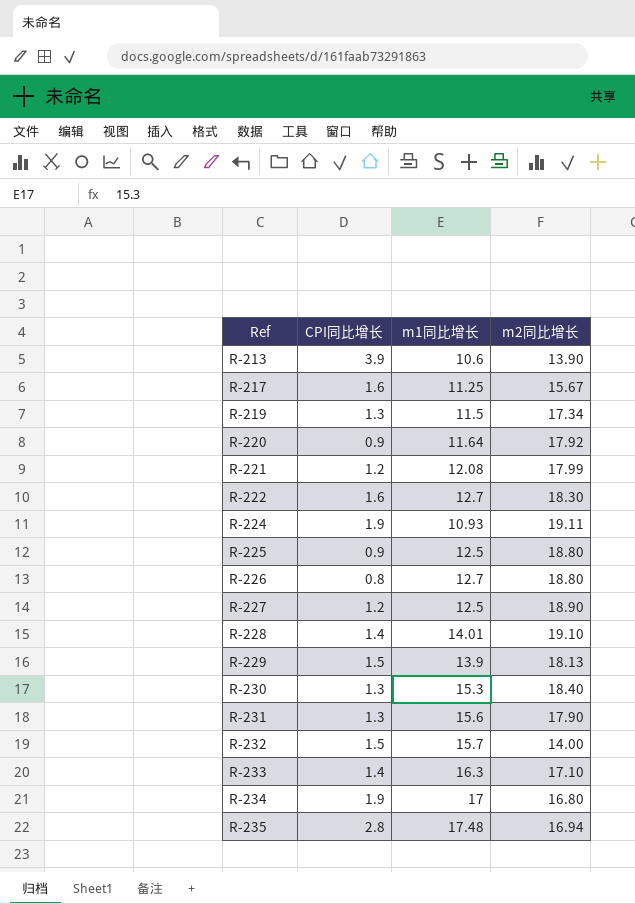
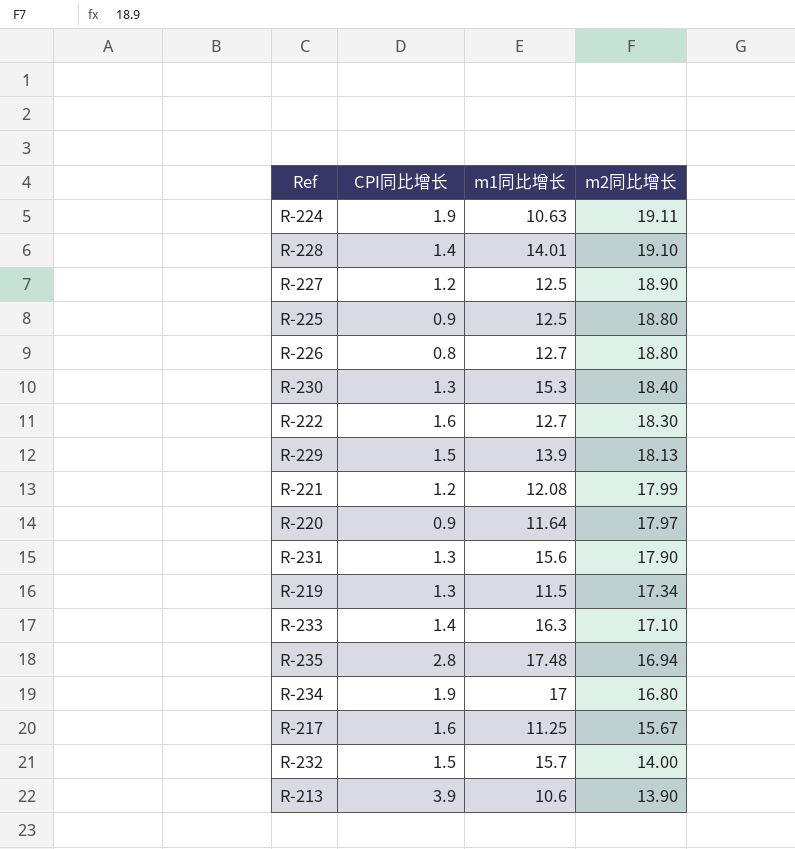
row order: Ref ascending -> m2同比增长 descending
R-224 | m1同比增长: 10.93 -> 10.63
R-220 | m2同比增长: 17.92 -> 17.97

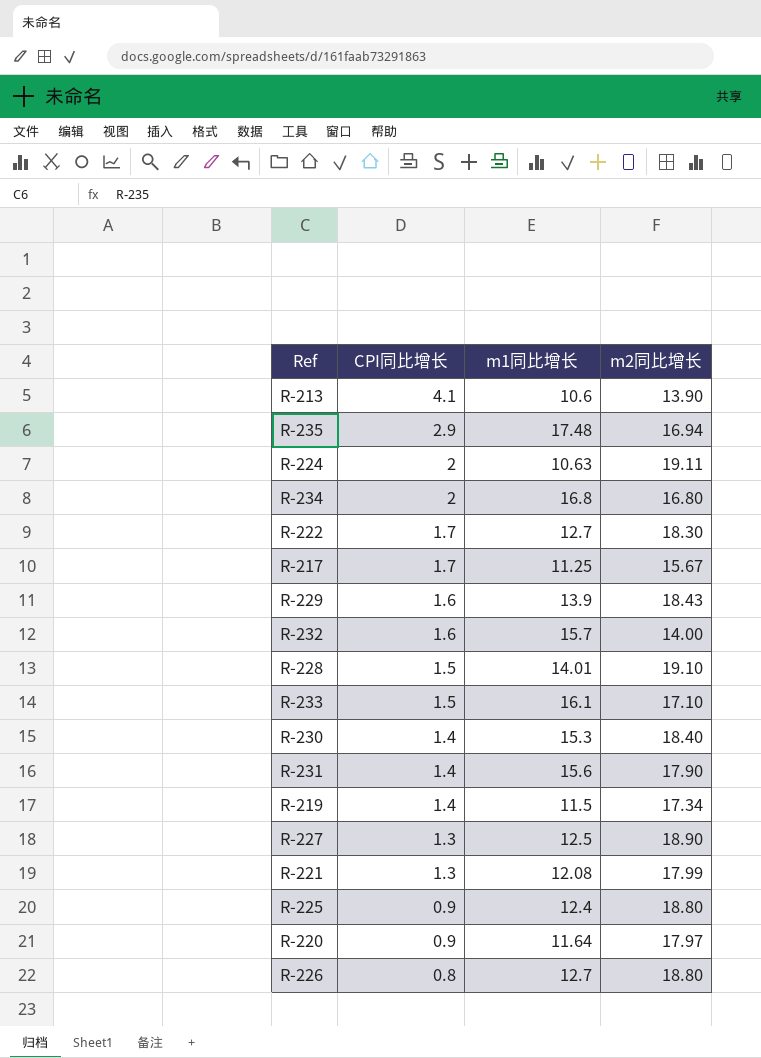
row order: m2同比增长 descending -> CPI同比增长 descending
R-213 | CPI同比增长: 3.9 -> 4.1
R-235 | CPI同比增长: 2.8 -> 2.9
R-224 | CPI同比增长: 1.9 -> 2
R-234 | CPI同比增长: 1.9 -> 2
R-234 | m1同比增长: 17 -> 16.8
R-222 | CPI同比增长: 1.6 -> 1.7
R-217 | CPI同比增长: 1.6 -> 1.7
R-229 | CPI同比增长: 1.5 -> 1.6
R-229 | m2同比增长: 18.13 -> 18.43
R-232 | CPI同比增长: 1.5 -> 1.6
R-228 | CPI同比增长: 1.4 -> 1.5
R-233 | CPI同比增长: 1.4 -> 1.5
R-233 | m1同比增长: 16.3 -> 16.1
R-230 | CPI同比增长: 1.3 -> 1.4
R-231 | CPI同比增长: 1.3 -> 1.4
R-219 | CPI同比增长: 1.3 -> 1.4
R-227 | CPI同比增长: 1.2 -> 1.3
R-221 | CPI同比增长: 1.2 -> 1.3
R-225 | m1同比增长: 12.5 -> 12.4

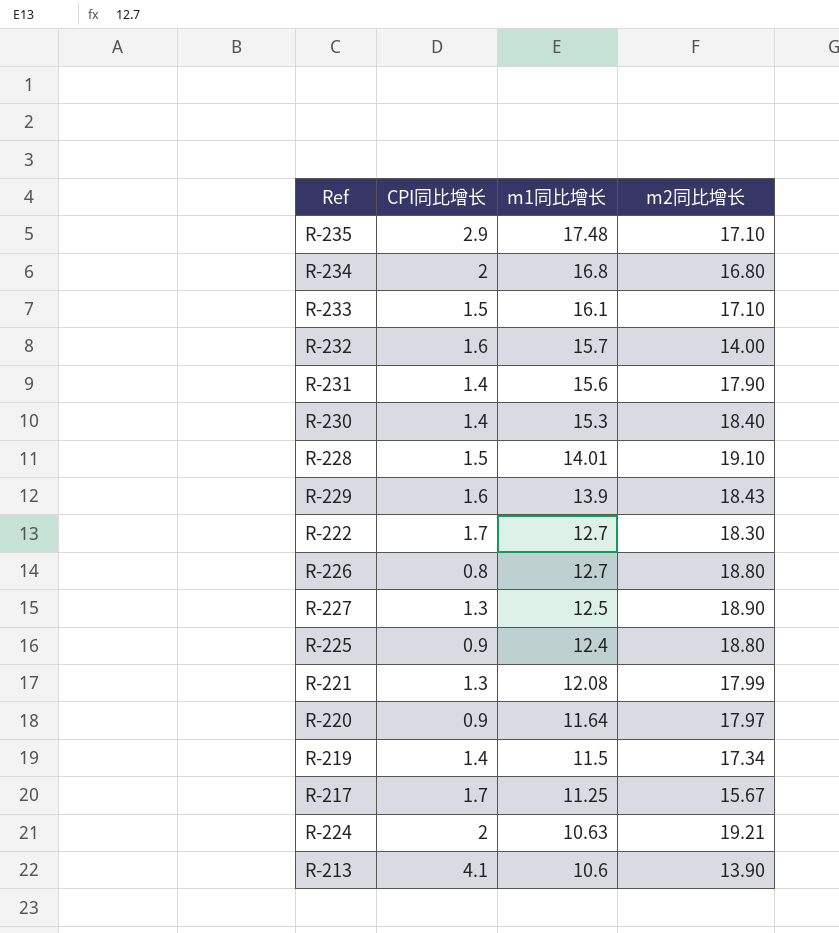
row order: CPI同比增长 descending -> m1同比增长 descending
R-235 | m2同比增长: 16.94 -> 17.10
R-224 | m2同比增长: 19.11 -> 19.21

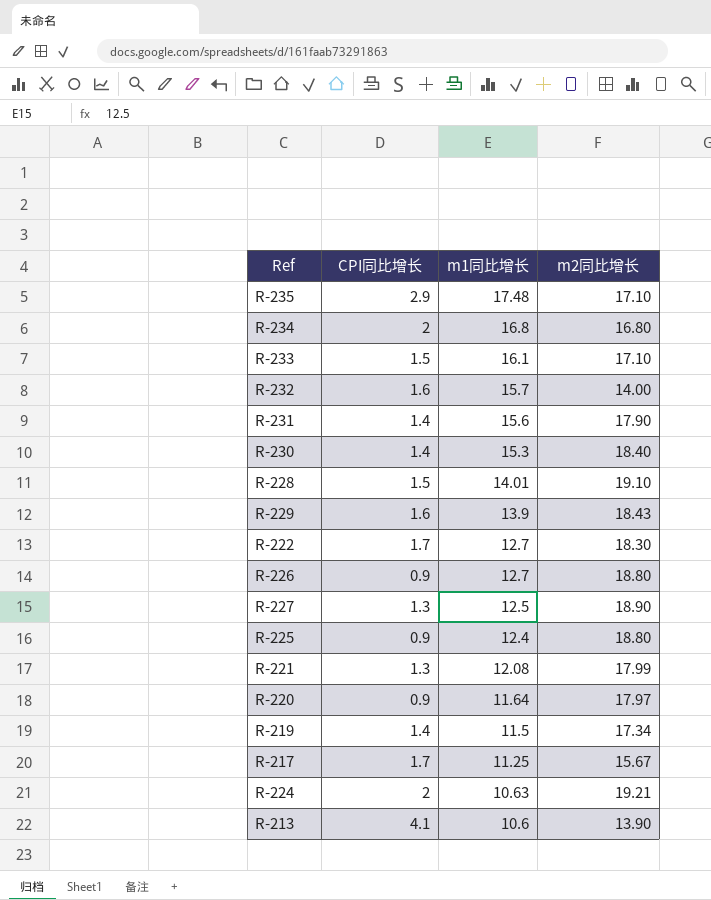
R-226 | CPI同比增长: 0.8 -> 0.9

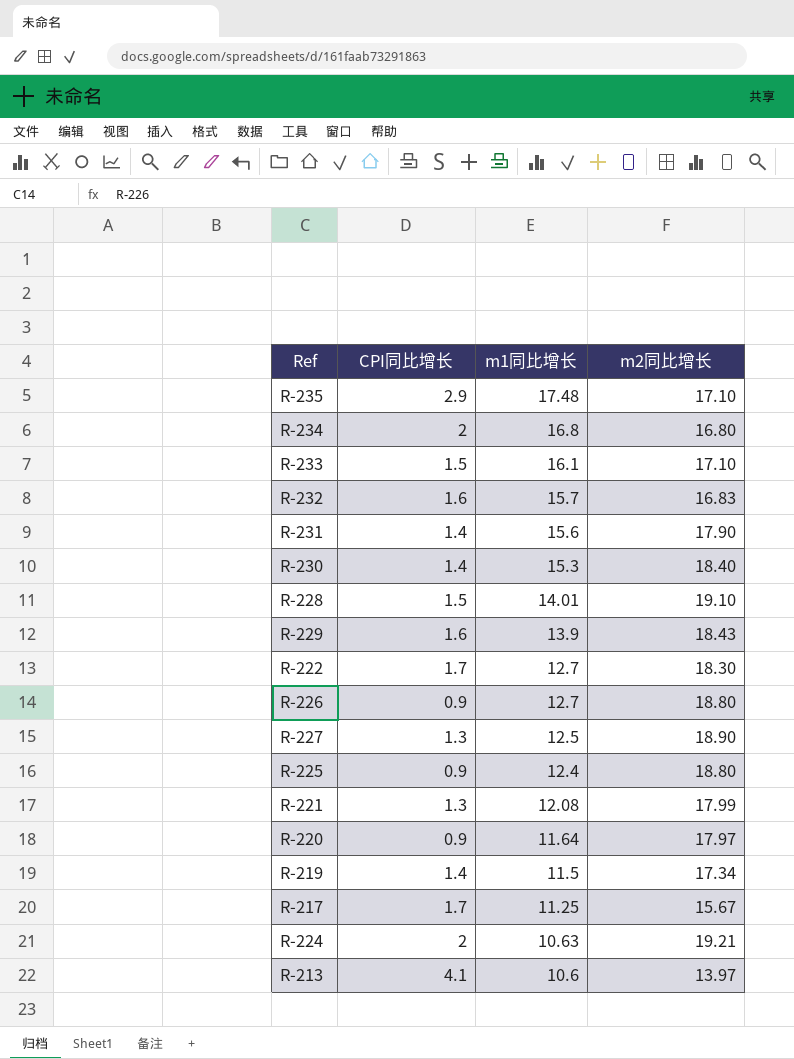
R-232 | m2同比增长: 14.00 -> 16.83
R-213 | m2同比增长: 13.90 -> 13.97

